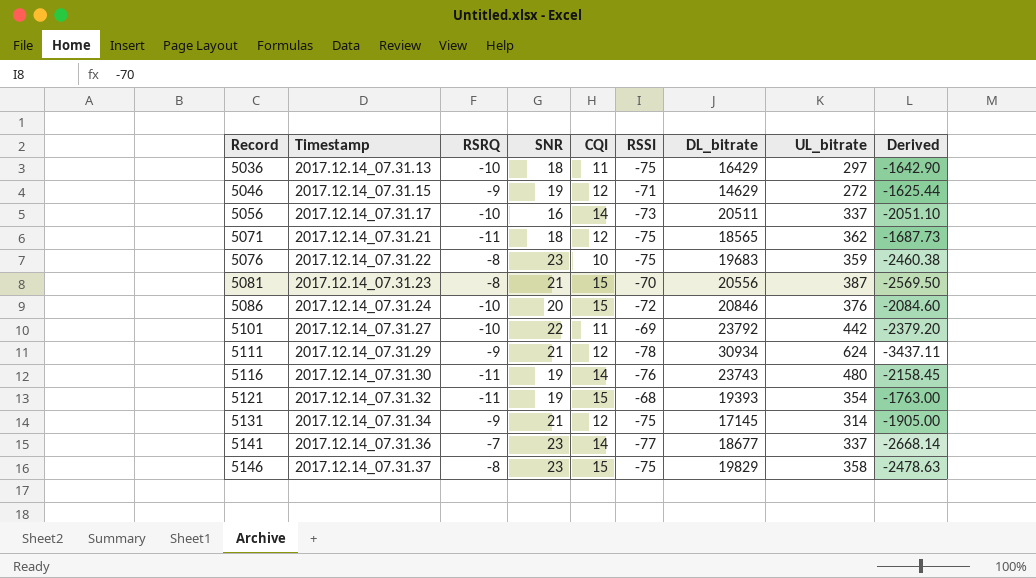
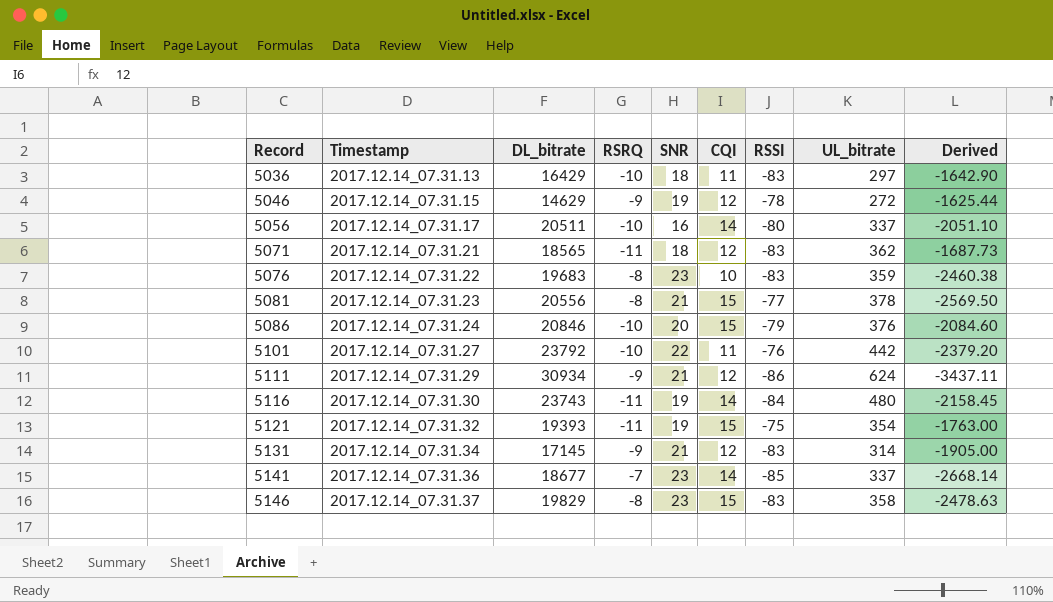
column DL_bitrate | position: 7 -> 3
5036 | RSSI: -75 -> -83
5046 | RSSI: -71 -> -78
5056 | RSSI: -73 -> -80
5071 | RSSI: -75 -> -83
5076 | RSSI: -75 -> -83
5081 | RSSI: -70 -> -77
5081 | UL_bitrate: 387 -> 378
5086 | RSSI: -72 -> -79
5101 | RSSI: -69 -> -76
5111 | RSSI: -78 -> -86
5116 | RSSI: -76 -> -84
5121 | RSSI: -68 -> -75
5131 | RSSI: -75 -> -83
5141 | RSSI: -77 -> -85
5146 | RSSI: -75 -> -83

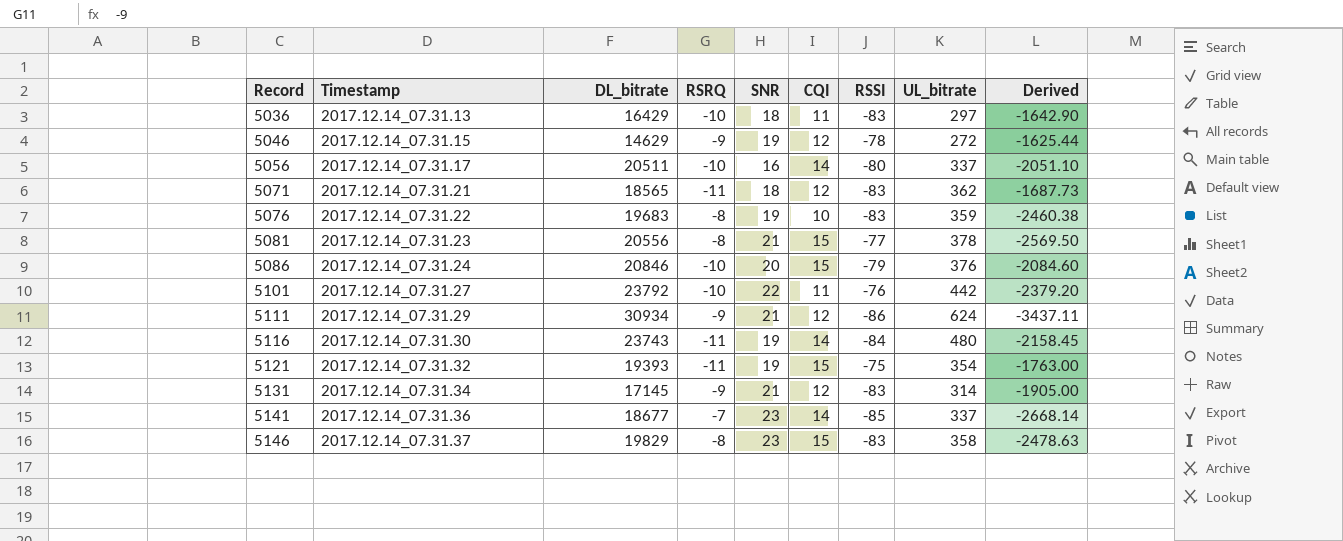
5076 | SNR: 23 -> 19

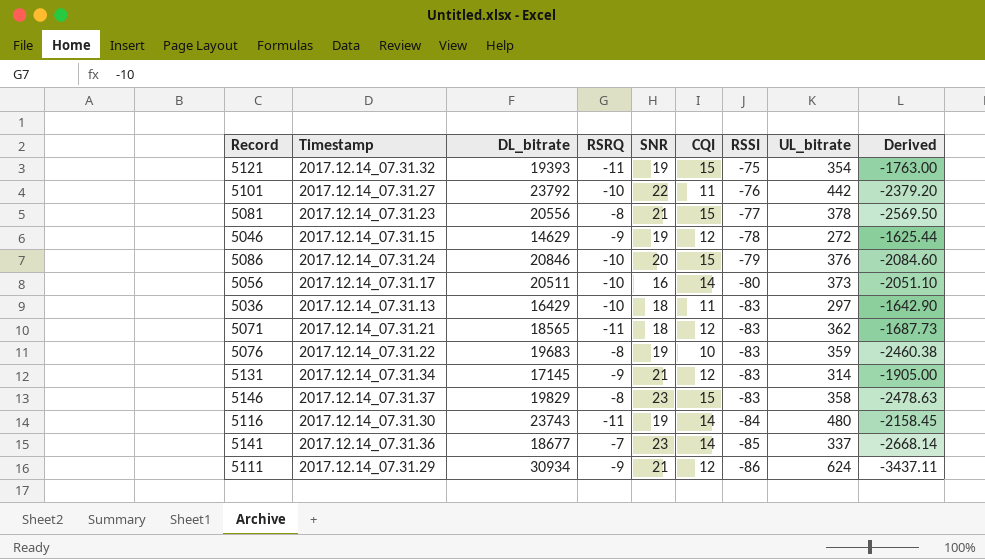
row order: Record ascending -> RSSI descending
5056 | UL_bitrate: 337 -> 373

